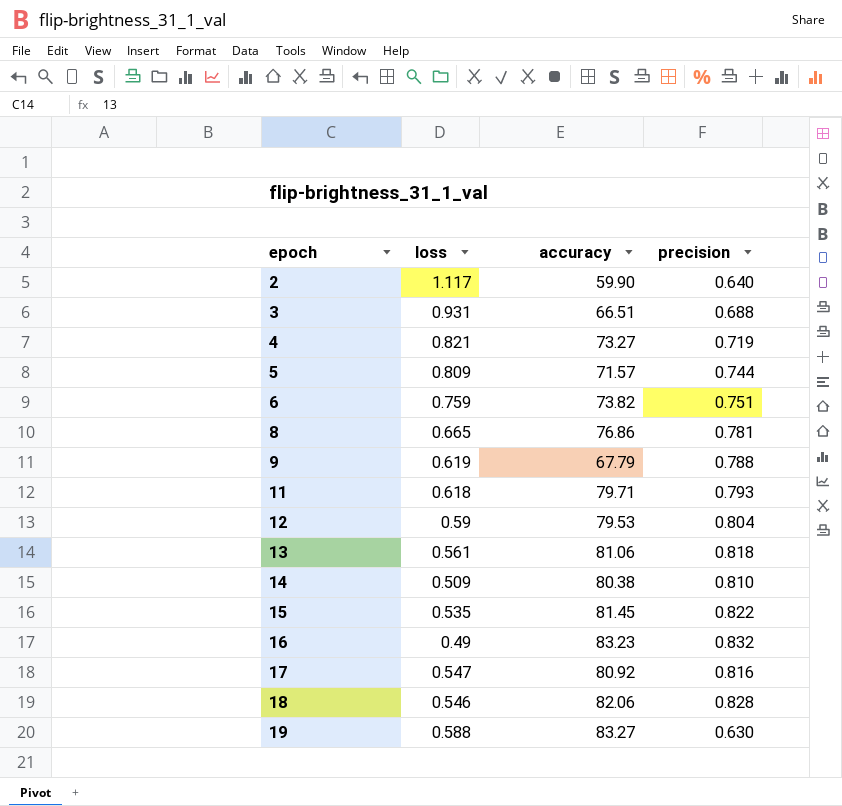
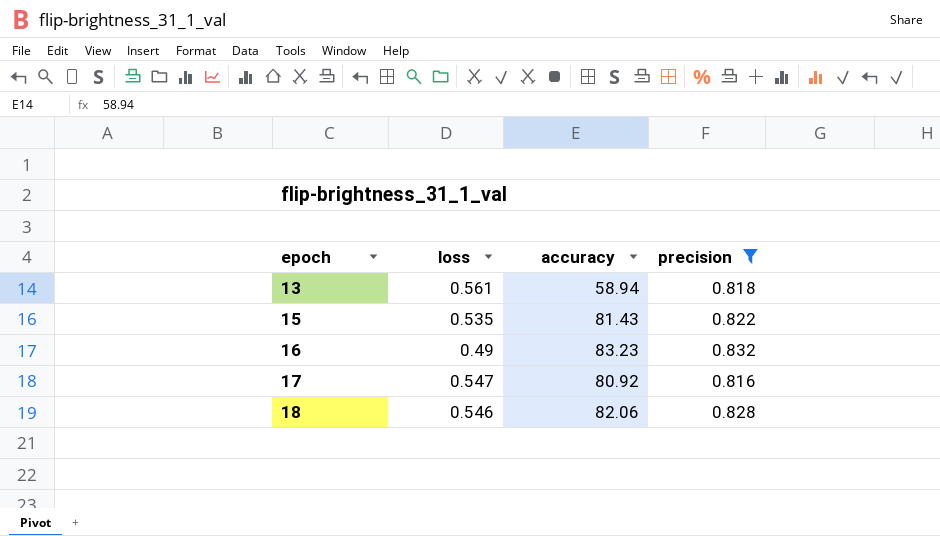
filter: none -> precision >= 0.816
13 | accuracy: 81.06 -> 58.94
15 | accuracy: 81.45 -> 81.43

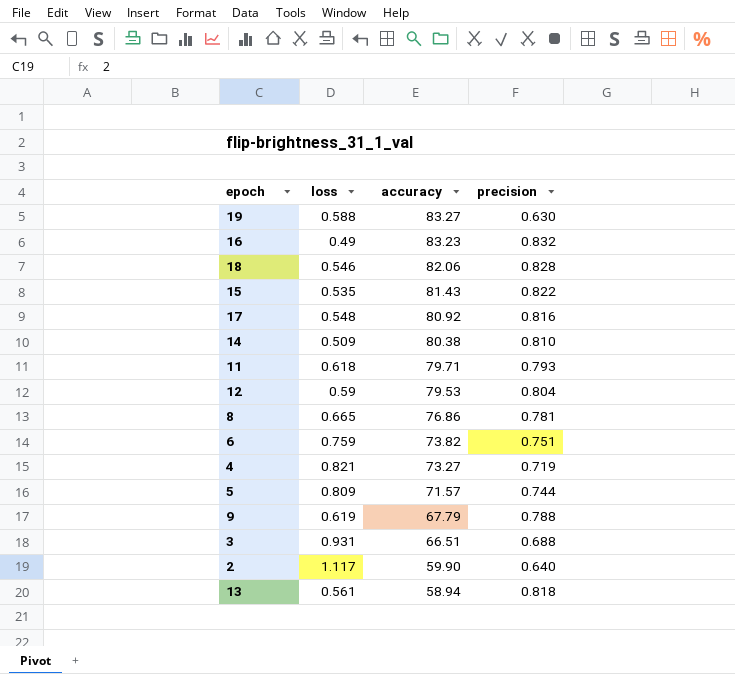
filter: precision >= 0.816 -> none
row order: epoch ascending -> accuracy descending
17 | loss: 0.547 -> 0.548

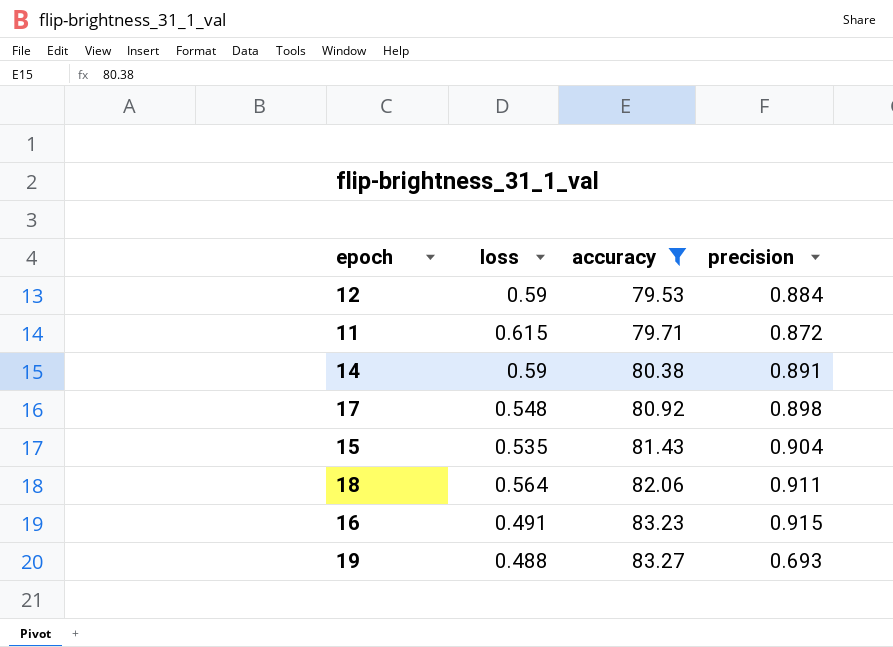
filter: none -> accuracy >= 79.53
row order: accuracy descending -> accuracy ascending
12 | precision: 0.804 -> 0.884
11 | loss: 0.618 -> 0.615
11 | precision: 0.793 -> 0.872
14 | loss: 0.509 -> 0.59
14 | precision: 0.810 -> 0.891
17 | precision: 0.816 -> 0.898
15 | precision: 0.822 -> 0.904
18 | loss: 0.546 -> 0.564
18 | precision: 0.828 -> 0.911
16 | loss: 0.49 -> 0.491
16 | precision: 0.832 -> 0.915
19 | loss: 0.588 -> 0.488
19 | precision: 0.630 -> 0.693

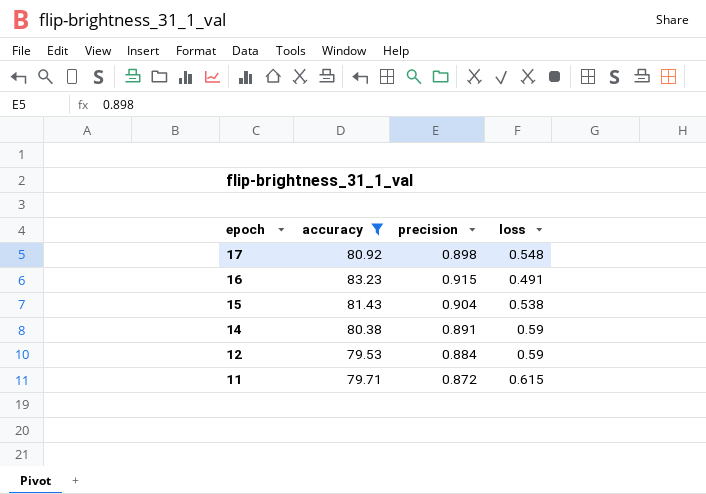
row order: accuracy ascending -> epoch descending
column loss | position: 2 -> 4
row 18: 0.564 | 82.06 | 0.911 -> none
row 19: 0.488 | 83.27 | 0.693 -> none
15 | loss: 0.535 -> 0.538

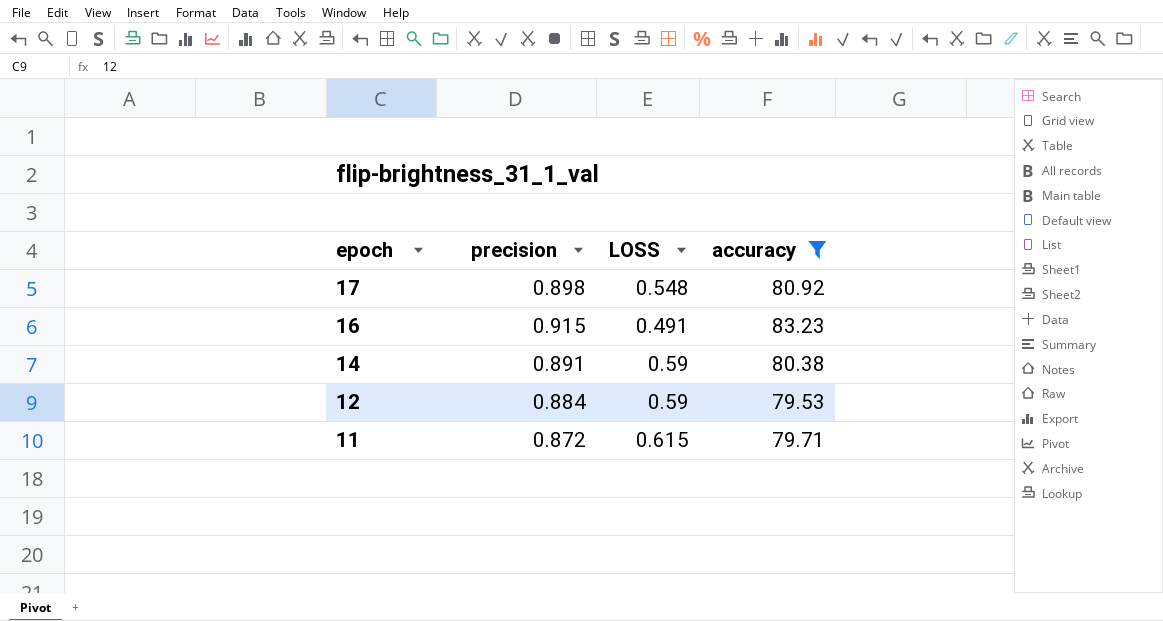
column name: loss -> LOSS
column accuracy | position: 2 -> 4
row 15: 81.43 | 0.904 | 0.538 -> none

